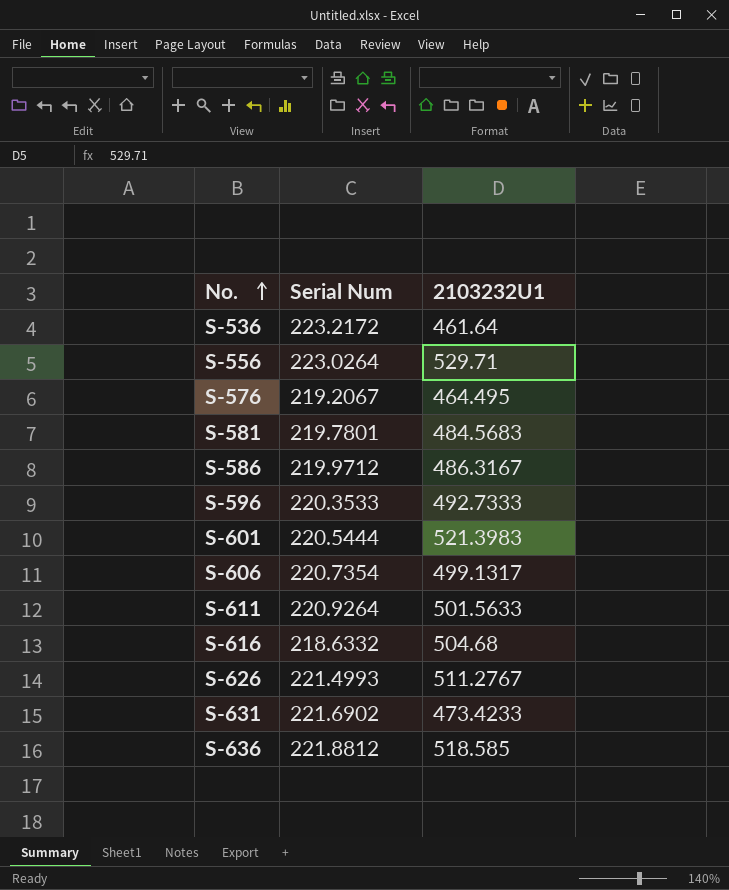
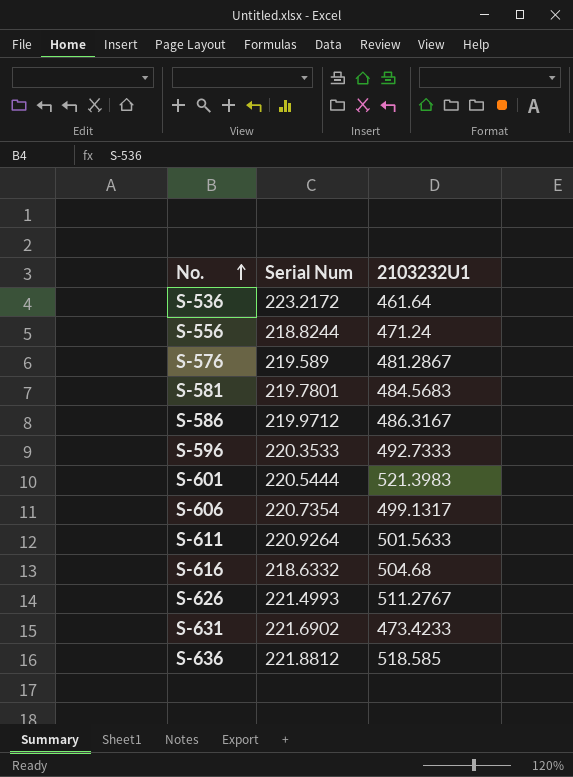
S-556 | Serial Num: 223.0264 -> 218.8244
S-556 | 2103232U1: 529.71 -> 471.24
S-576 | Serial Num: 219.2067 -> 219.589
S-576 | 2103232U1: 464.495 -> 481.2867

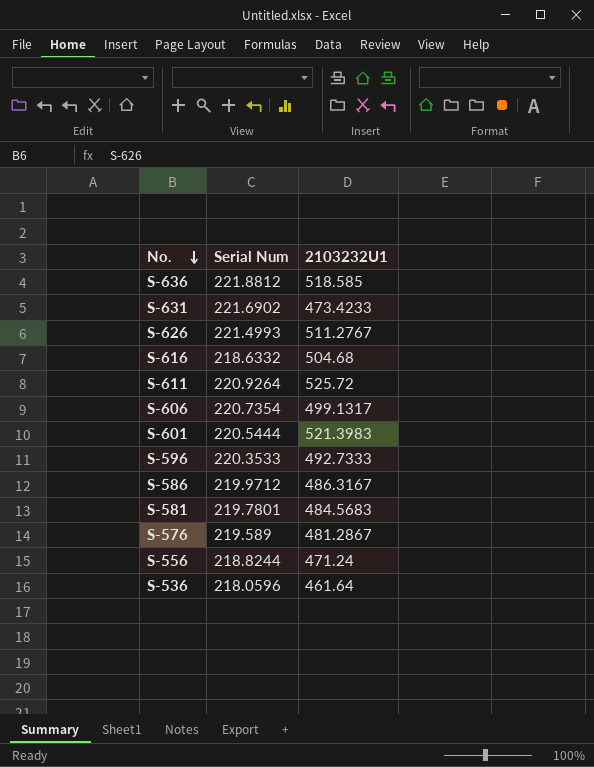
row order: No. ascending -> No. descending
S-611 | 2103232U1: 501.5633 -> 525.72
S-536 | Serial Num: 223.2172 -> 218.0596

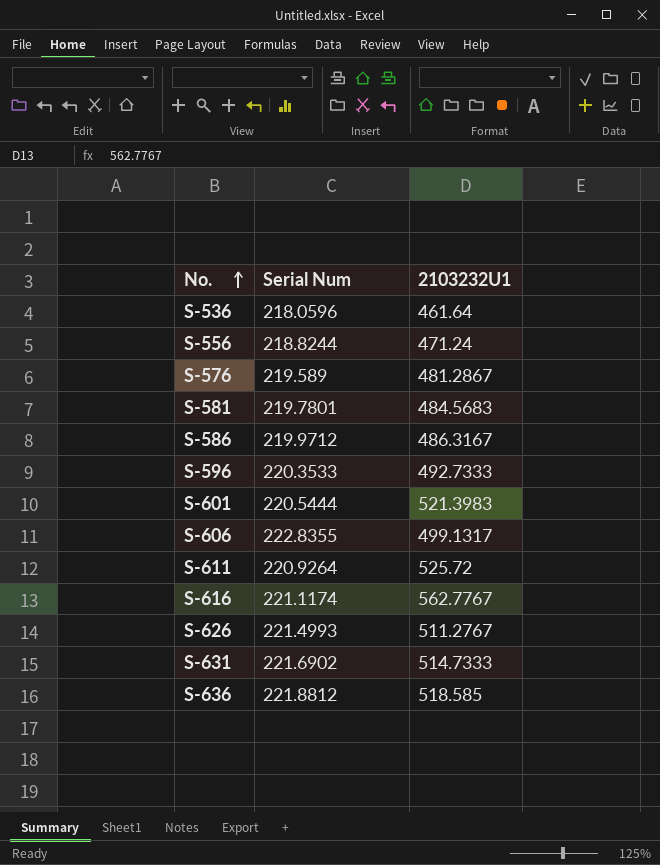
row order: No. descending -> No. ascending
S-606 | Serial Num: 220.7354 -> 222.8355
S-616 | Serial Num: 218.6332 -> 221.1174
S-616 | 2103232U1: 504.68 -> 562.7767
S-631 | 2103232U1: 473.4233 -> 514.7333

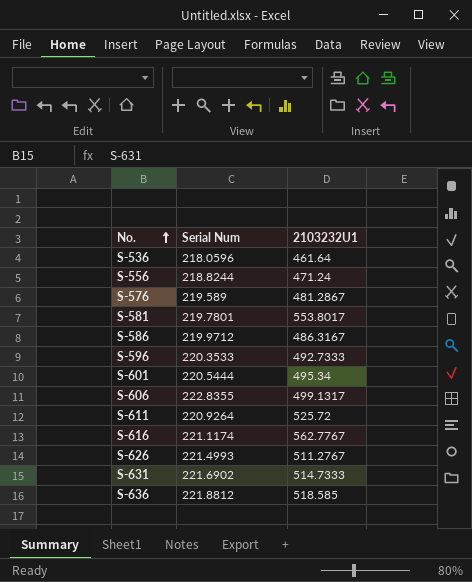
S-581 | 2103232U1: 484.5683 -> 553.8017
S-601 | 2103232U1: 521.3983 -> 495.34

